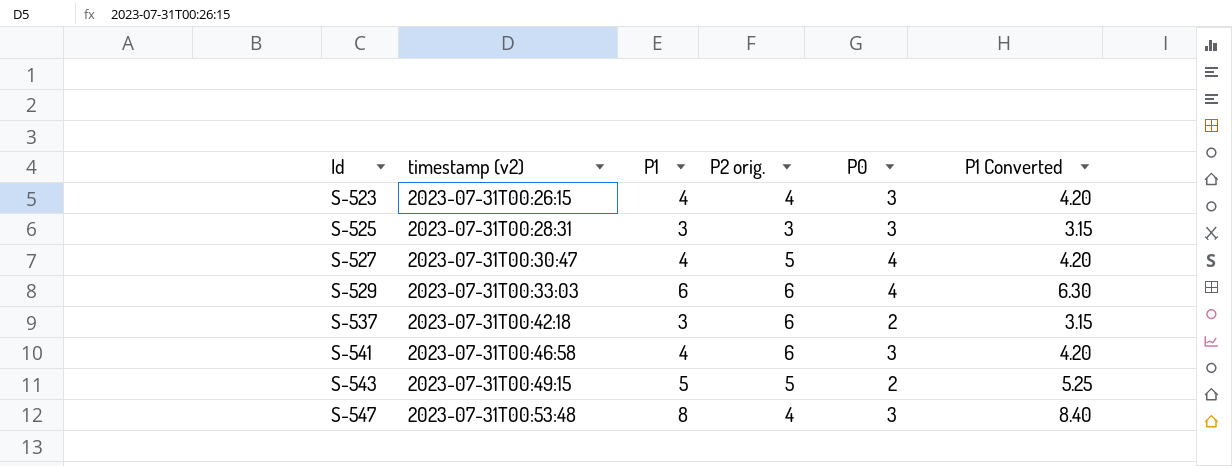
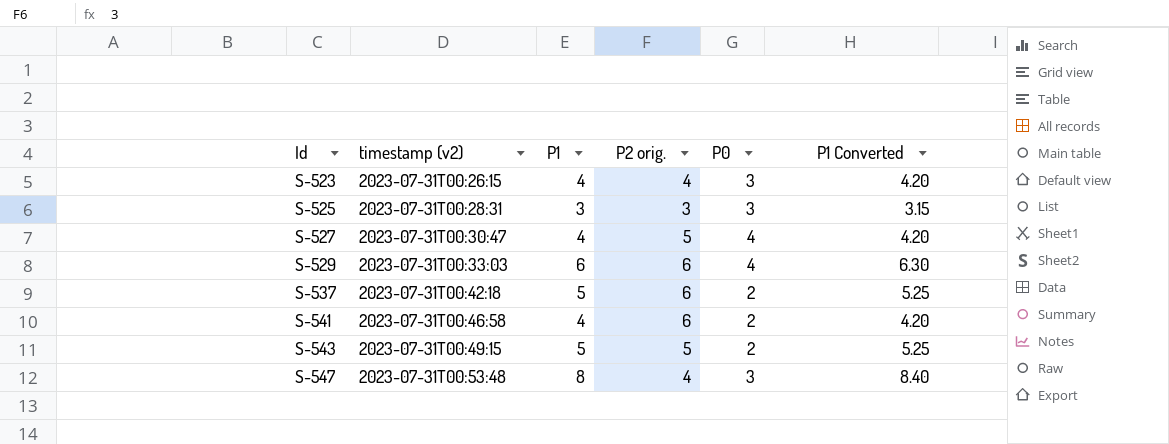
S-537 | P1: 3 -> 5
S-537 | P1 Converted: 3.15 -> 5.25
S-541 | P0: 3 -> 2

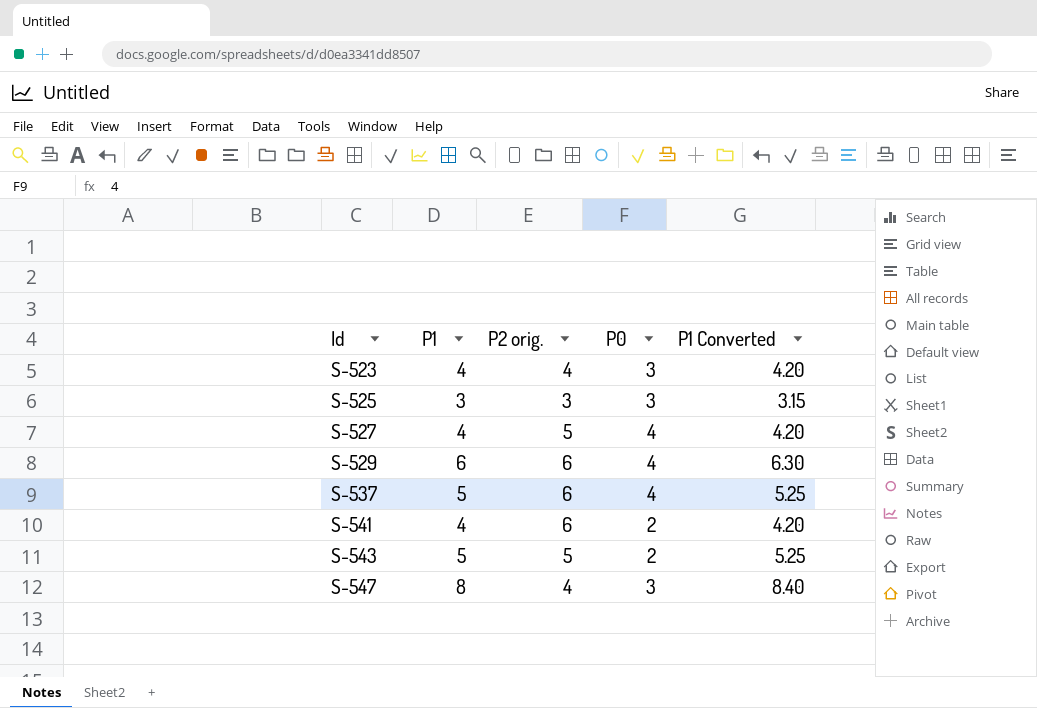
column timestamp (v2) | position: 2 -> none
S-537 | P0: 2 -> 4

